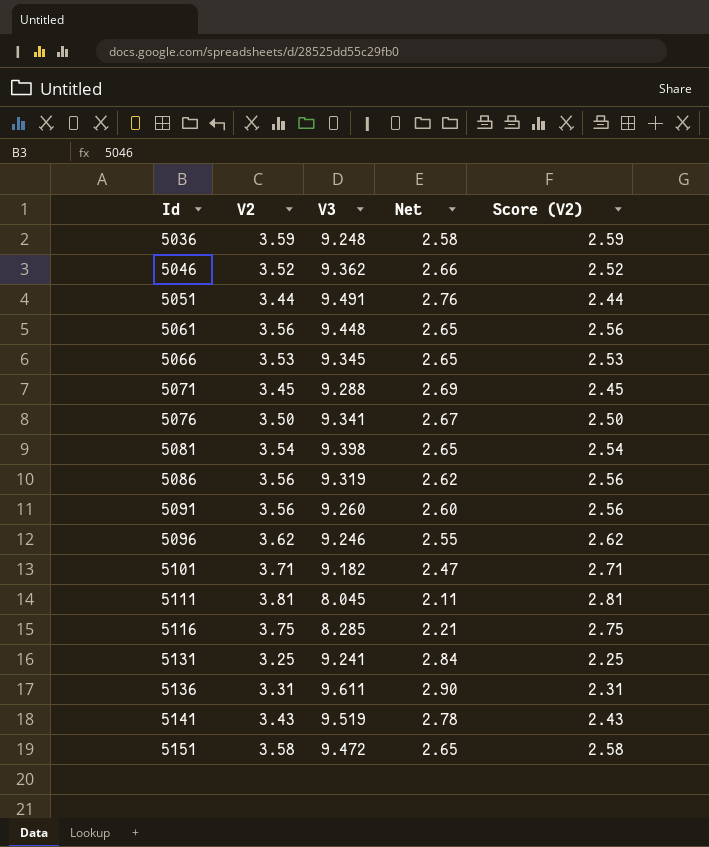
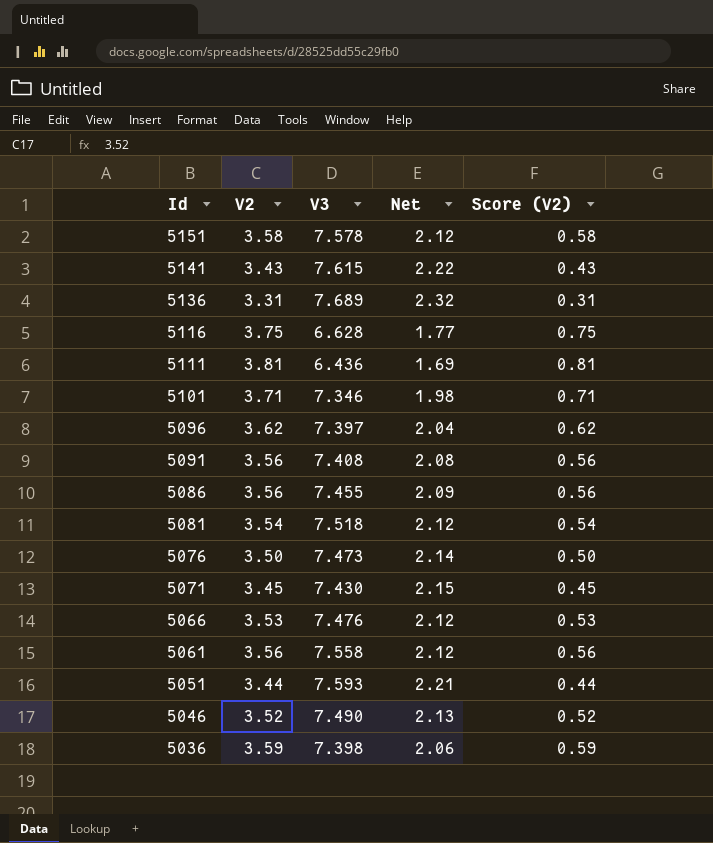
row order: Id ascending -> Id descending
column Score (V2) | formula: [V2] - 1 -> [V2] - 3
row 5131: 3.25 | 9.241 | 2.84 | 2.25 -> none
5151 | V3: 9.472 -> 7.578
5151 | Net: 2.65 -> 2.12
5141 | V3: 9.519 -> 7.615
5141 | Net: 2.78 -> 2.22
5136 | V3: 9.611 -> 7.689
5136 | Net: 2.90 -> 2.32
5116 | V3: 8.285 -> 6.628
5116 | Net: 2.21 -> 1.77
5111 | V3: 8.045 -> 6.436
5111 | Net: 2.11 -> 1.69
5101 | V3: 9.182 -> 7.346
5101 | Net: 2.47 -> 1.98
5096 | V3: 9.246 -> 7.397
5096 | Net: 2.55 -> 2.04
5091 | V3: 9.260 -> 7.408
5091 | Net: 2.60 -> 2.08
5086 | V3: 9.319 -> 7.455
5086 | Net: 2.62 -> 2.09
5081 | V3: 9.398 -> 7.518
5081 | Net: 2.65 -> 2.12
5076 | V3: 9.341 -> 7.473
5076 | Net: 2.67 -> 2.14
5071 | V3: 9.288 -> 7.430
5071 | Net: 2.69 -> 2.15
5066 | V3: 9.345 -> 7.476
5066 | Net: 2.65 -> 2.12
5061 | V3: 9.448 -> 7.558
5061 | Net: 2.65 -> 2.12
5051 | V3: 9.491 -> 7.593
5051 | Net: 2.76 -> 2.21
5046 | V3: 9.362 -> 7.490
5046 | Net: 2.66 -> 2.13
5036 | V3: 9.248 -> 7.398
5036 | Net: 2.58 -> 2.06

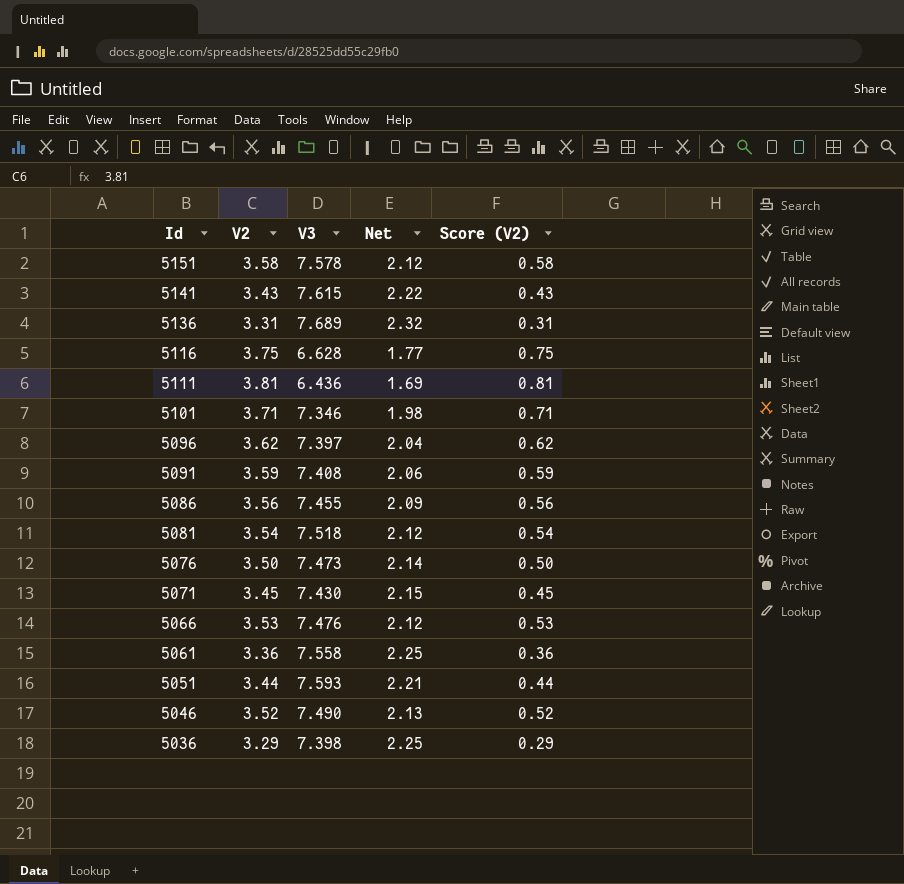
5091 | V2: 3.56 -> 3.59
5091 | Net: 2.08 -> 2.06
5091 | Score (V2): 0.56 -> 0.59
5061 | V2: 3.56 -> 3.36
5061 | Net: 2.12 -> 2.25
5061 | Score (V2): 0.56 -> 0.36
5036 | V2: 3.59 -> 3.29
5036 | Net: 2.06 -> 2.25
5036 | Score (V2): 0.59 -> 0.29

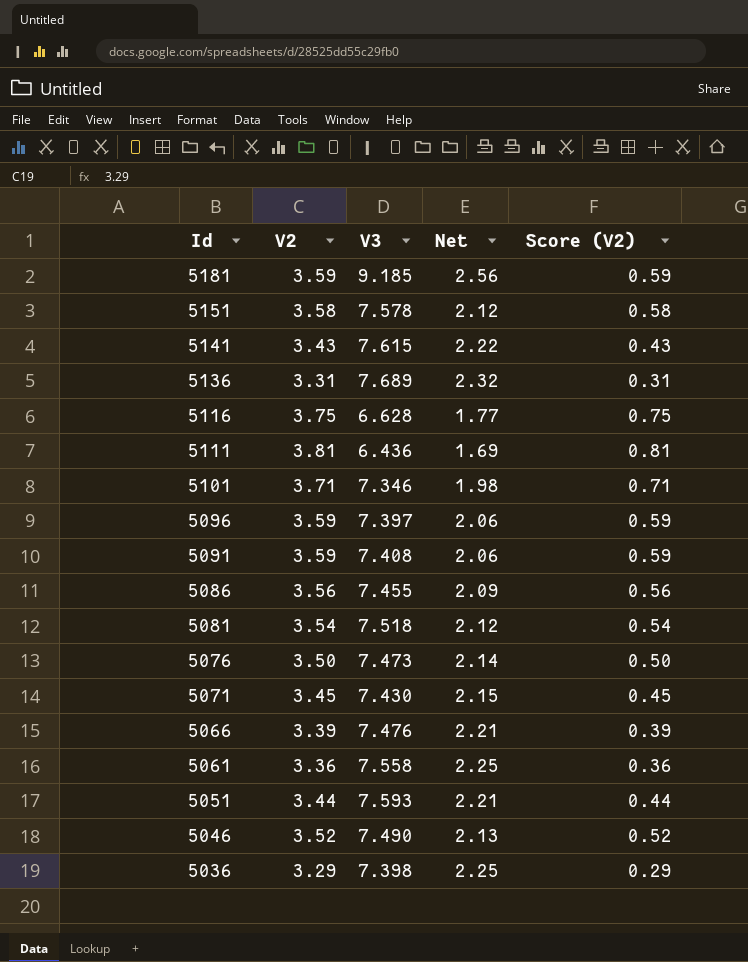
row 5181: none -> 3.59 | 9.185 | 2.56 | 0.59
5096 | V2: 3.62 -> 3.59
5096 | Net: 2.04 -> 2.06
5096 | Score (V2): 0.62 -> 0.59
5066 | V2: 3.53 -> 3.39
5066 | Net: 2.12 -> 2.21
5066 | Score (V2): 0.53 -> 0.39

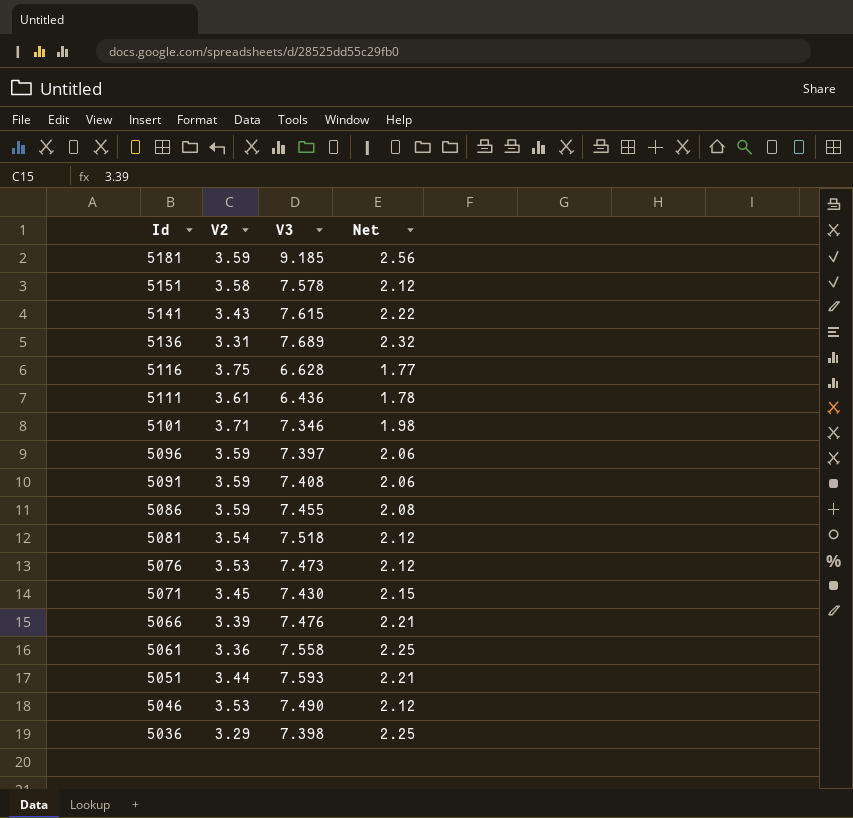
column Score (V2) | formula: [V2] - 3 -> none
5111 | V2: 3.81 -> 3.61
5111 | Net: 1.69 -> 1.78
5086 | V2: 3.56 -> 3.59
5086 | Net: 2.09 -> 2.08
5076 | V2: 3.50 -> 3.53
5076 | Net: 2.14 -> 2.12
5046 | V2: 3.52 -> 3.53
5046 | Net: 2.13 -> 2.12

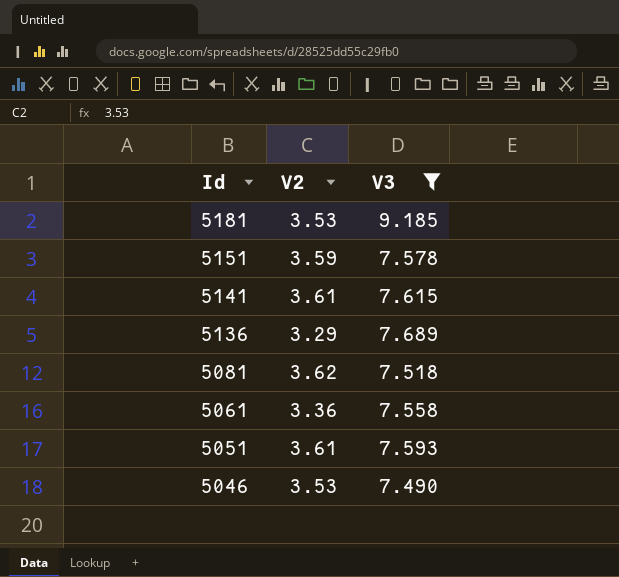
filter: none -> V3 >= 7.490
column Net | formula: [V3] / [V2] -> none
5181 | V2: 3.59 -> 3.53
5151 | V2: 3.58 -> 3.59
5141 | V2: 3.43 -> 3.61
5136 | V2: 3.31 -> 3.29
5081 | V2: 3.54 -> 3.62
5051 | V2: 3.44 -> 3.61

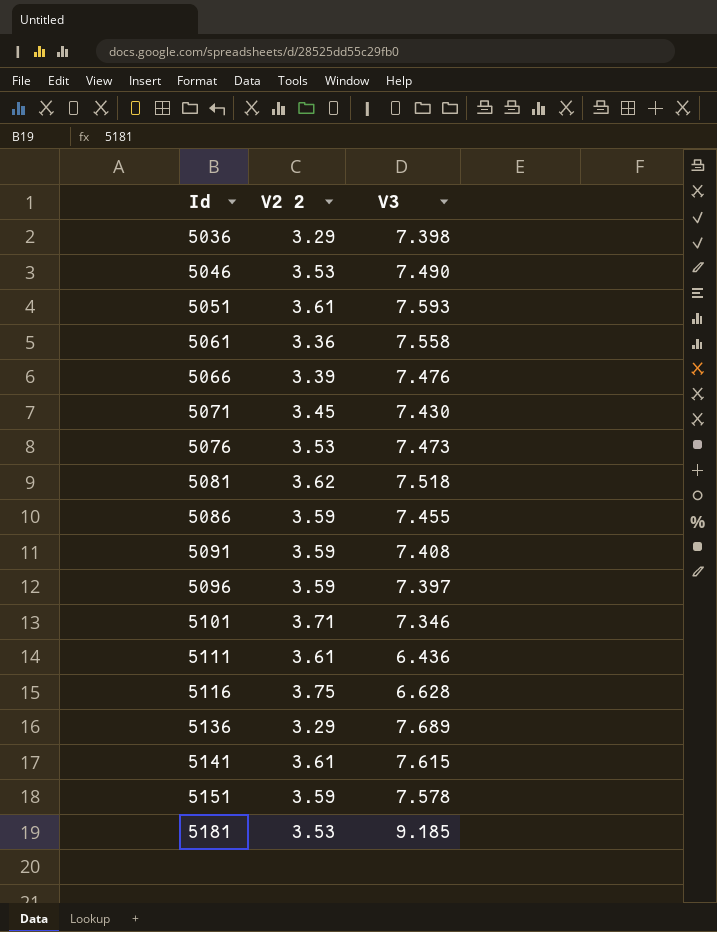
filter: V3 >= 7.490 -> none
row order: Id descending -> Id ascending
column name: V2 -> V2 2

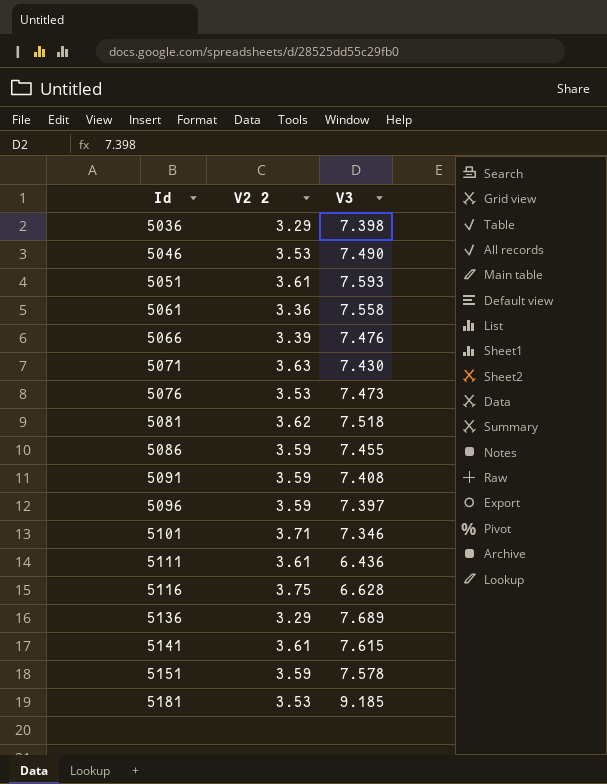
5071 | V2 2: 3.45 -> 3.63

